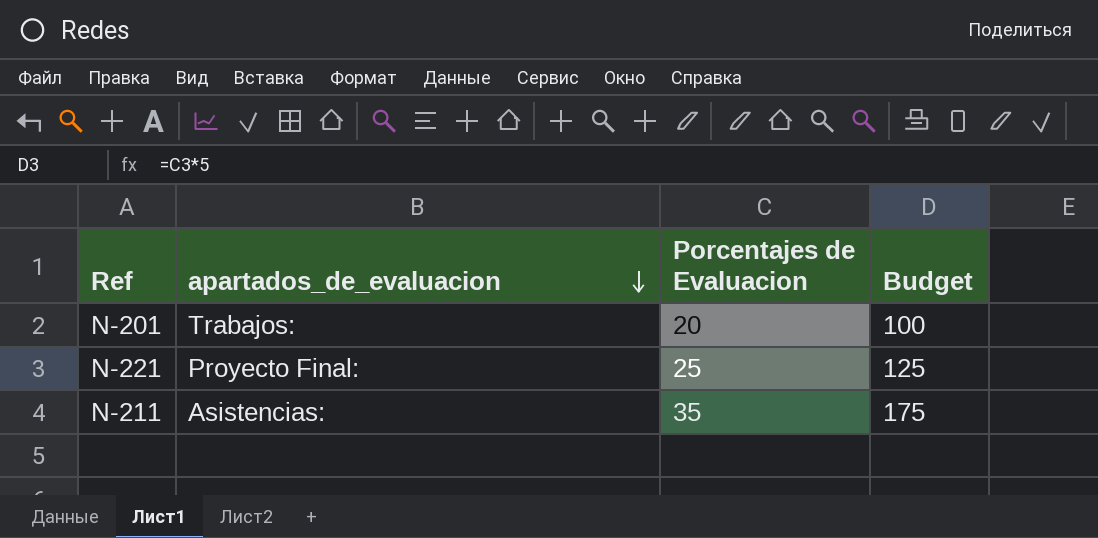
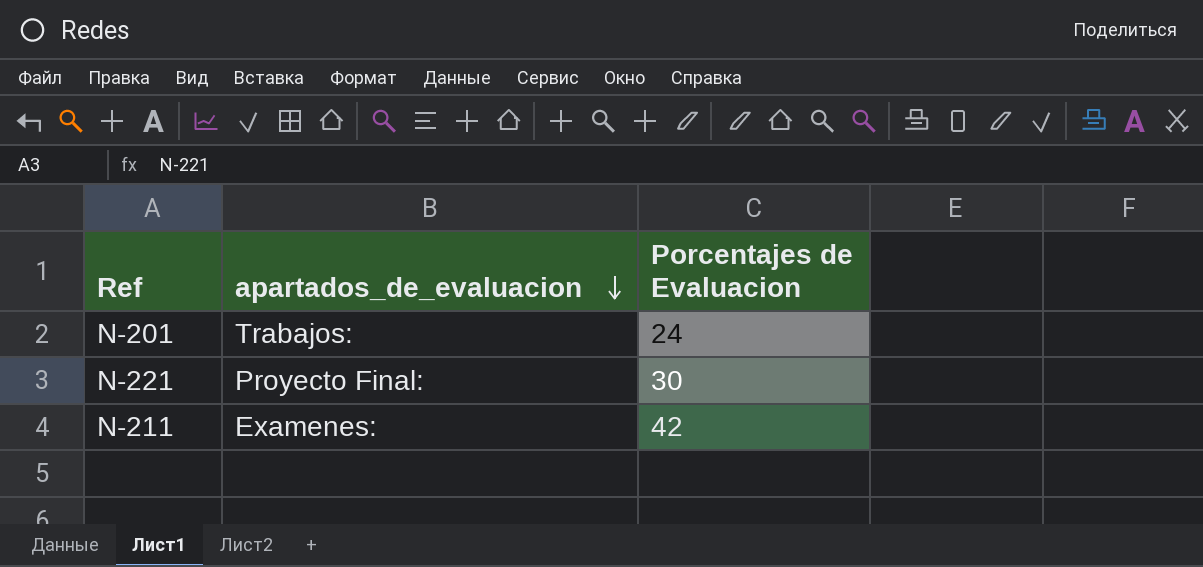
column Budget | formula: [Porcentajes de Evaluacion] * 5 -> none
N-201 | Porcentajes de Evaluacion: 20 -> 24
N-221 | Porcentajes de Evaluacion: 25 -> 30
N-211 | apartados_de_evaluacion: Asistencias: -> Examenes:
N-211 | Porcentajes de Evaluacion: 35 -> 42

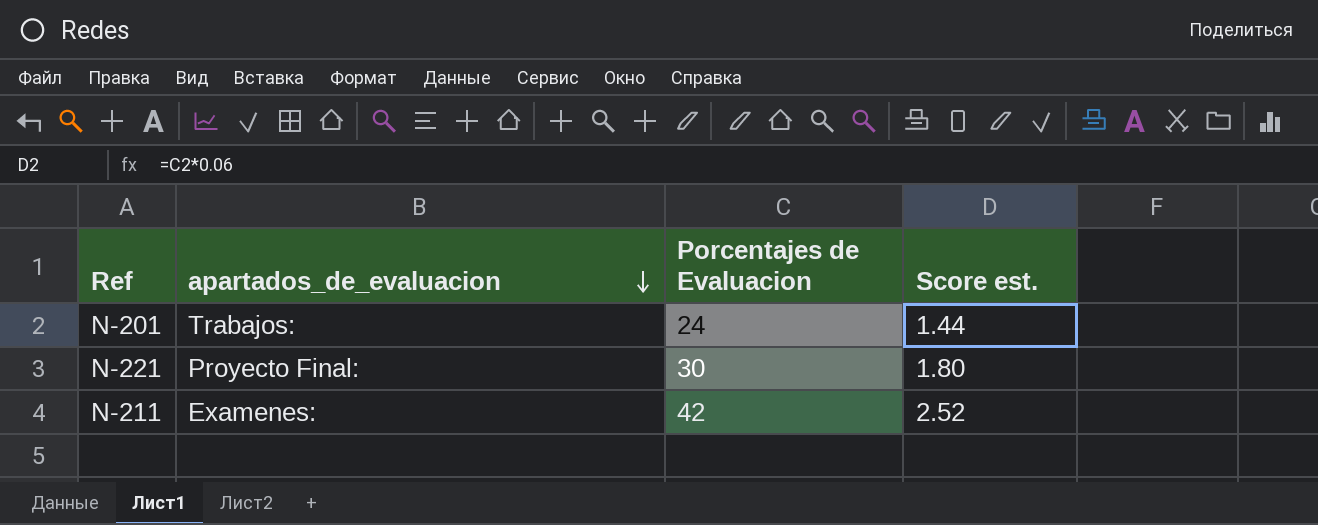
column Score est. | formula: none -> [Porcentajes de Evaluacion] * 0.06

